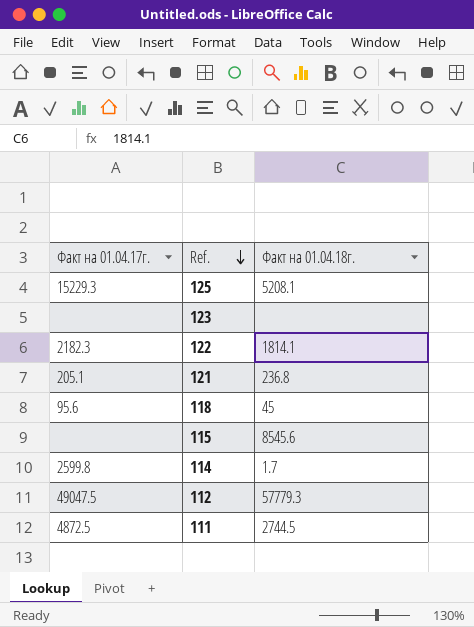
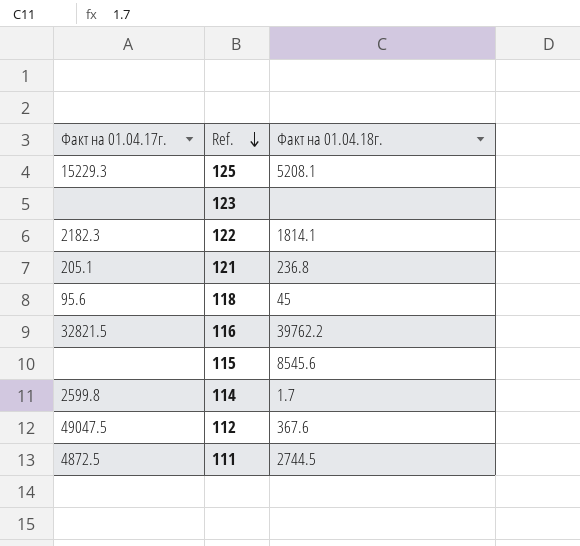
row 116: none -> 32821.5 | 39762.2
112 | Факт на 01.04.18г.: 57779.3 -> 367.6

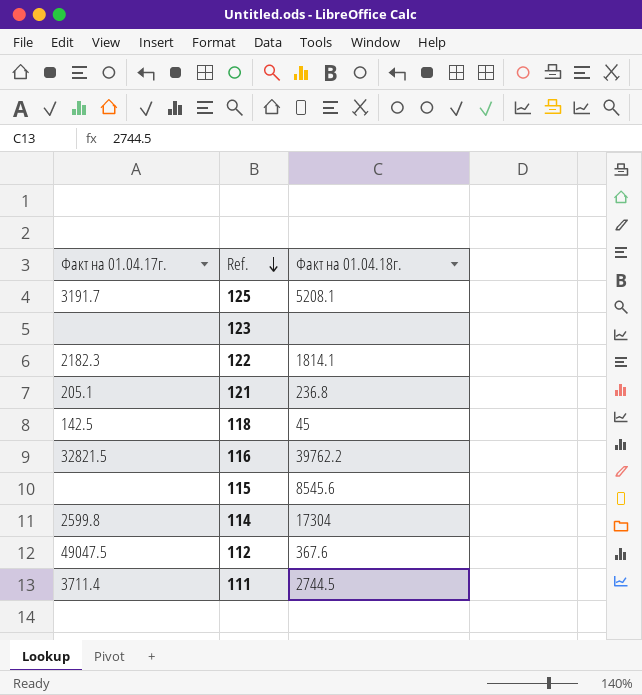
125 | Факт на 01.04.17г.: 15229.3 -> 3191.7
118 | Факт на 01.04.17г.: 95.6 -> 142.5
114 | Факт на 01.04.18г.: 1.7 -> 17304
111 | Факт на 01.04.17г.: 4872.5 -> 3711.4

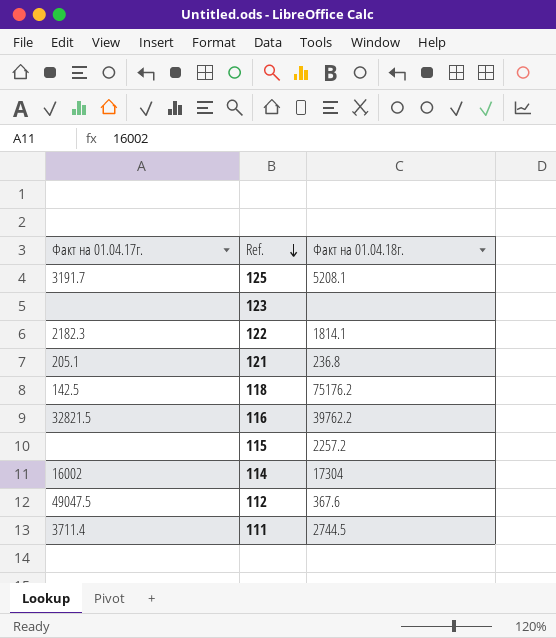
118 | Факт на 01.04.18г.: 45 -> 75176.2
115 | Факт на 01.04.18г.: 8545.6 -> 2257.2
114 | Факт на 01.04.17г.: 2599.8 -> 16002

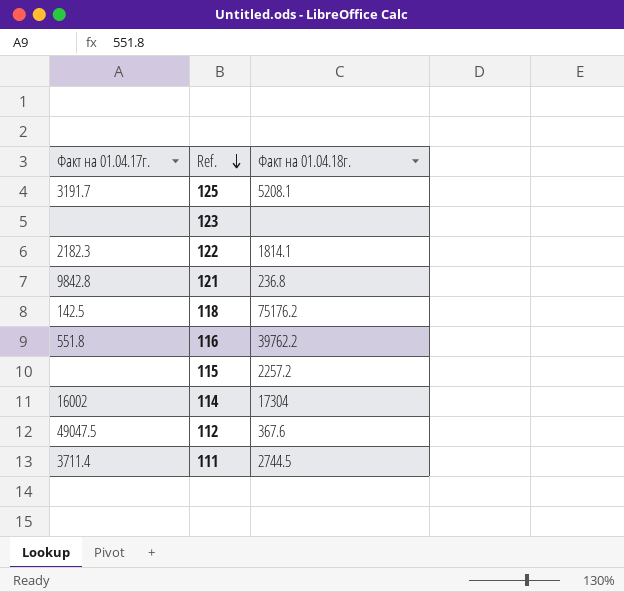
121 | Факт на 01.04.17г.: 205.1 -> 9842.8
116 | Факт на 01.04.17г.: 32821.5 -> 551.8

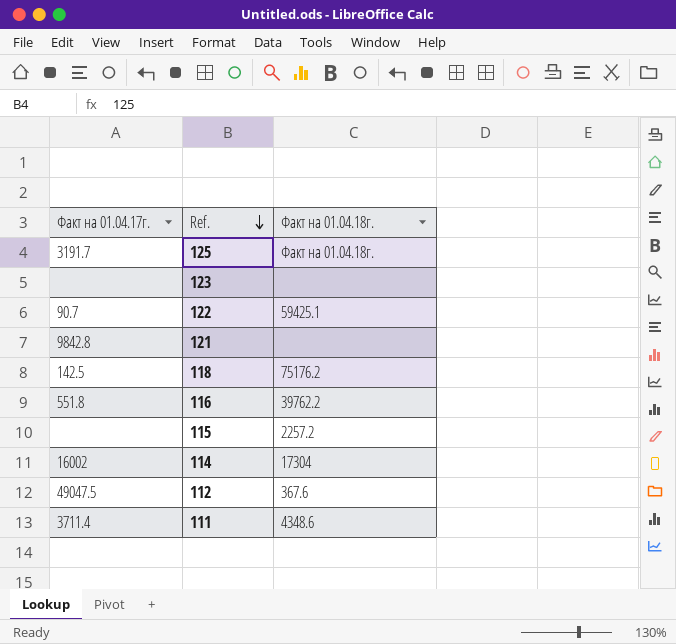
125 | Факт на 01.04.18г.: 5208.1 -> Факт на 01.04.18г.
122 | Факт на 01.04.17г.: 2182.3 -> 90.7
122 | Факт на 01.04.18г.: 1814.1 -> 59425.1
121 | Факт на 01.04.18г.: 236.8 -> none
111 | Факт на 01.04.18г.: 2744.5 -> 4348.6

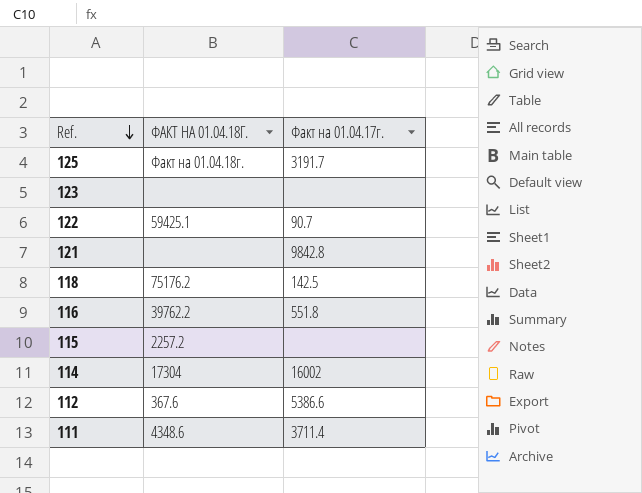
column name: Факт на 01.04.18г. -> ФАКТ НА 01.04.18Г.
column Факт на 01.04.17г. | position: 1 -> 3
112 | Факт на 01.04.17г.: 49047.5 -> 5386.6

